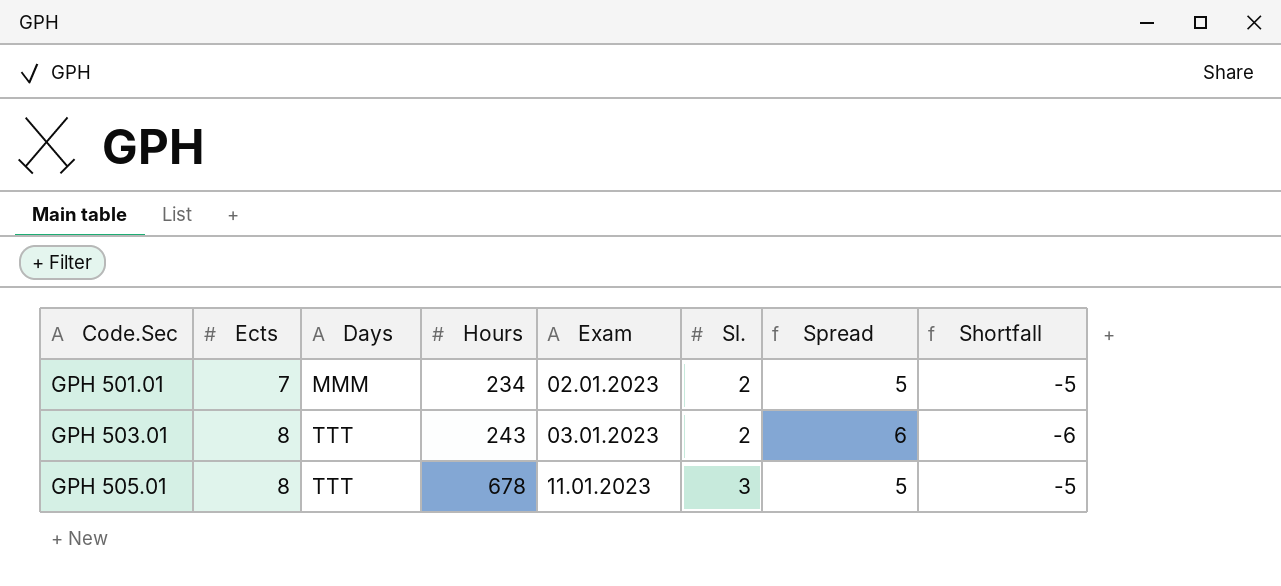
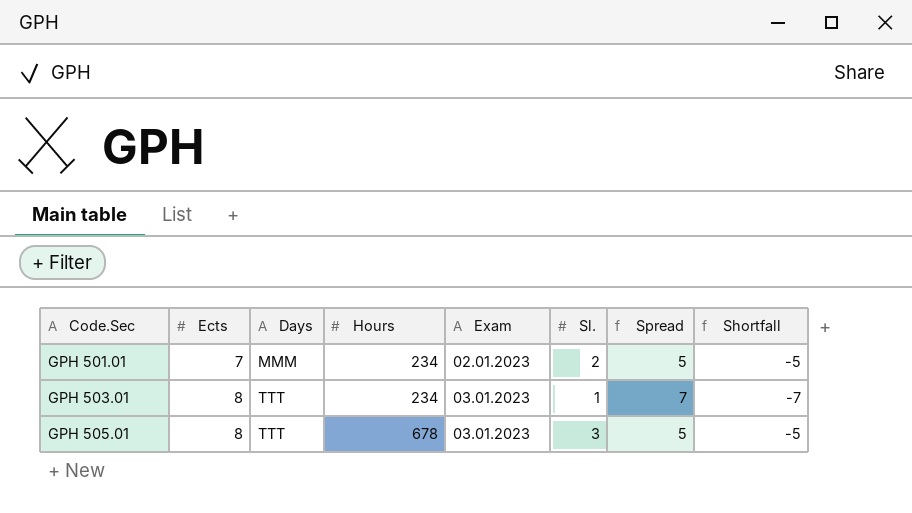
GPH 503.01 | Hours: 243 -> 234
GPH 503.01 | Sl.: 2 -> 1
GPH 503.01 | Spread: 6 -> 7
GPH 503.01 | Shortfall: -6 -> -7
GPH 505.01 | Exam: 11.01.2023 -> 03.01.2023

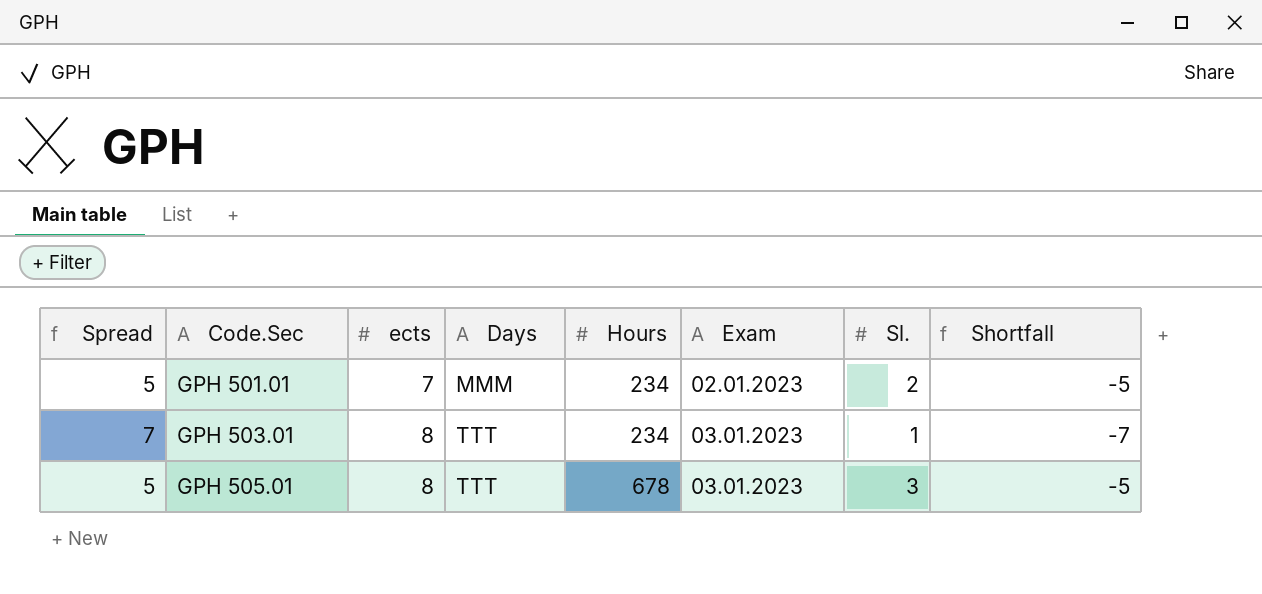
column Spread | position: 7 -> 1
column name: Ects -> ects

